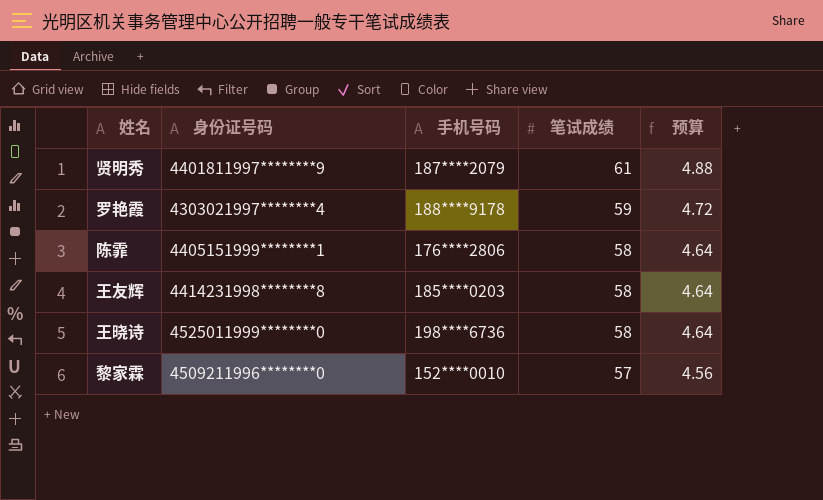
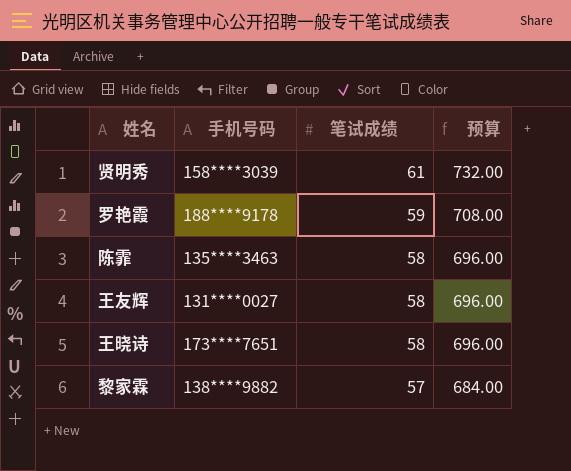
column 身份证号码 | position: 2 -> none
column 预算 | formula: [笔试成绩] * 0.08 -> [笔试成绩] * 12
贤明秀 | 手机号码: 187****2079 -> 158****3039
陈霏 | 手机号码: 176****2806 -> 135****3463
王友辉 | 手机号码: 185****0203 -> 131****0027
王晓诗 | 手机号码: 198****6736 -> 173****7651
黎家霖 | 手机号码: 152****0010 -> 138****9882

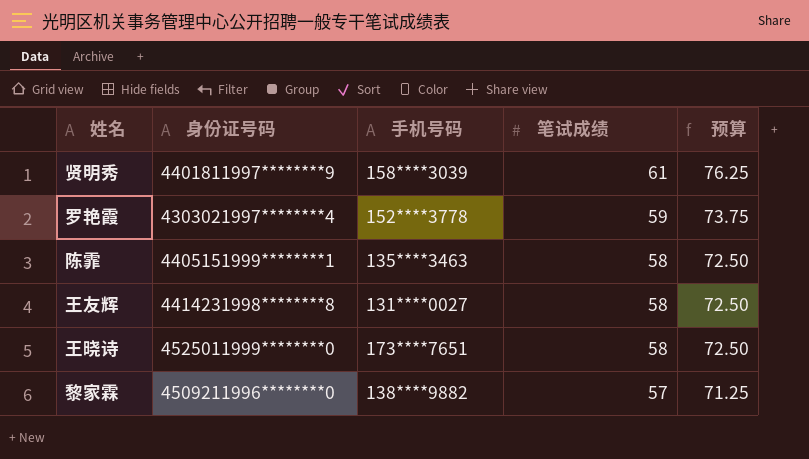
column 身份证号码 | position: none -> 2
column 预算 | formula: [笔试成绩] * 12 -> [笔试成绩] * 1.25
罗艳霞 | 手机号码: 188****9178 -> 152****3778

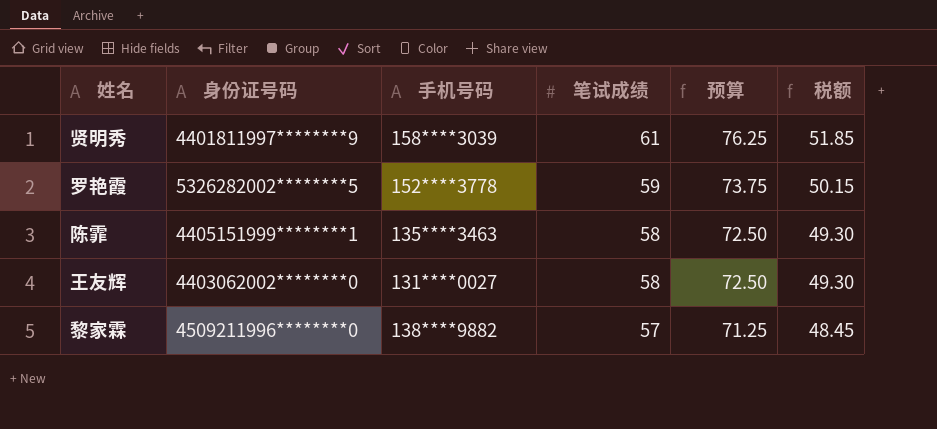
column 税额 | formula: none -> [笔试成绩] * 0.85
row 王晓诗: 4525011999********0 | 173****7651 | 58 | 72.50 -> none
罗艳霞 | 身份证号码: 4303021997********4 -> 5326282002********5
王友辉 | 身份证号码: 4414231998********8 -> 4403062002********0

